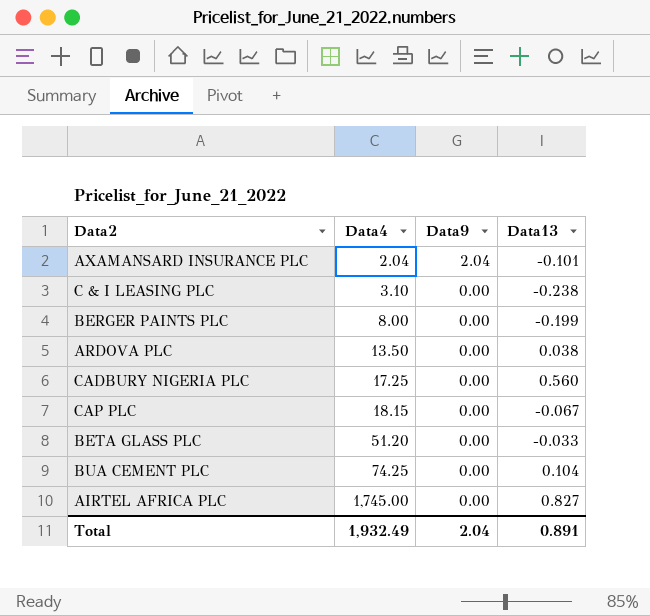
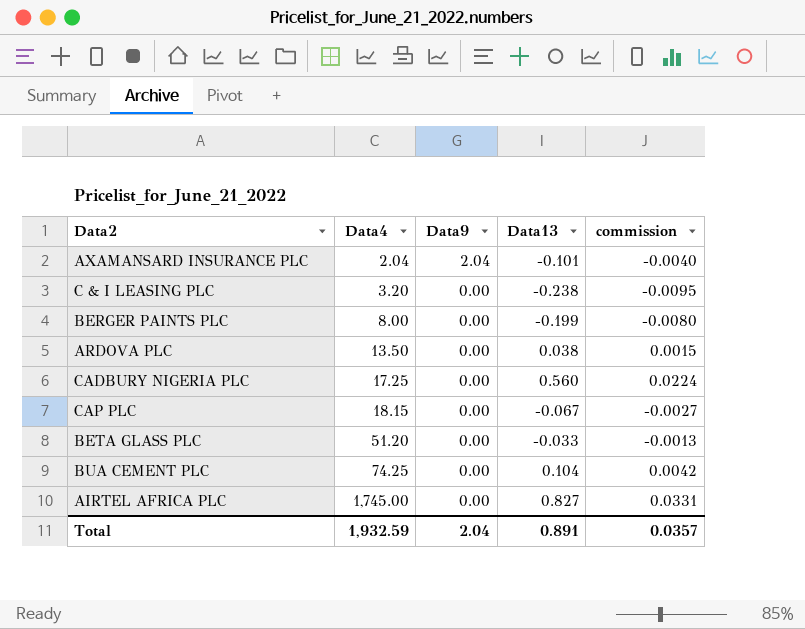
column commission | formula: none -> [Data13] * 0.04
C & I LEASING PLC | Data4: 3.10 -> 3.20
Total | Data4: 1,932.49 -> 1,932.59

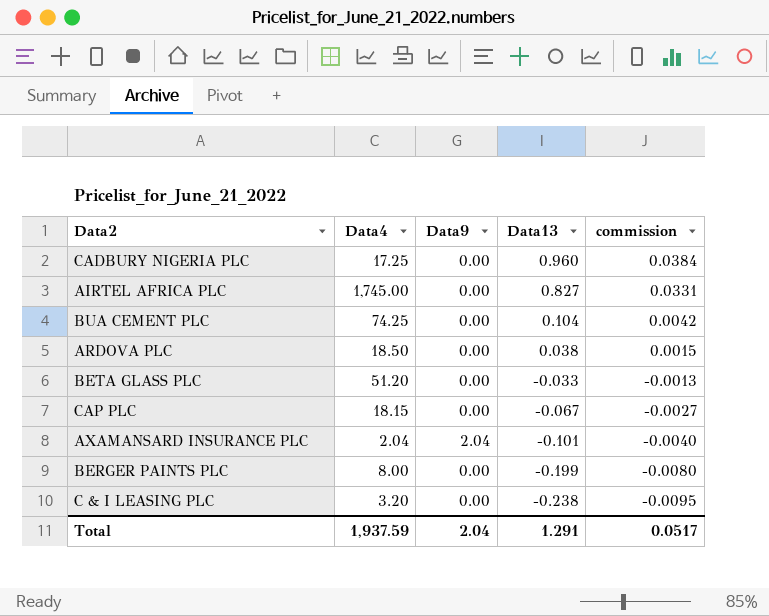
row order: Data4 ascending -> Data13 descending
CADBURY NIGERIA PLC | Data13: 0.560 -> 0.960
CADBURY NIGERIA PLC | commission: 0.0224 -> 0.0384
ARDOVA PLC | Data4: 13.50 -> 18.50
Total | Data4: 1,932.59 -> 1,937.59
Total | Data13: 0.891 -> 1.291
Total | commission: 0.0357 -> 0.0517

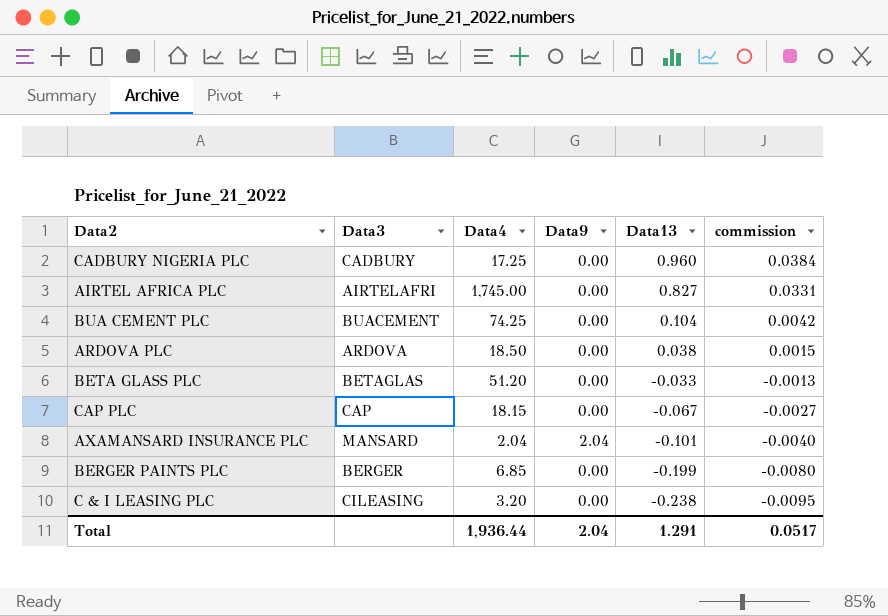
column Data3 | position: none -> 2
BERGER PAINTS PLC | Data4: 8.00 -> 6.85
Total | Data4: 1,937.59 -> 1,936.44

